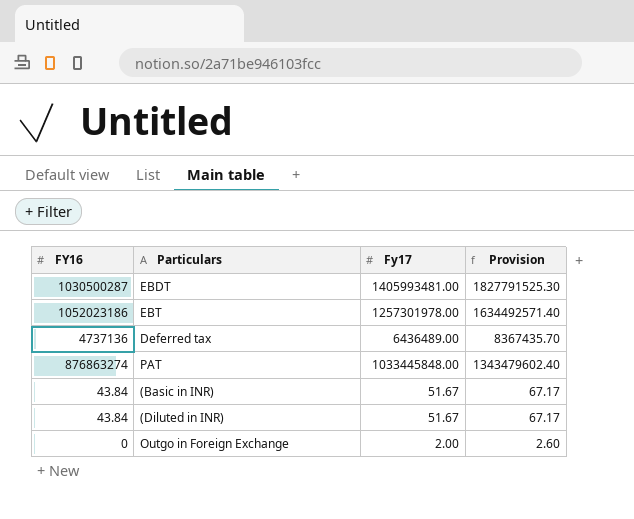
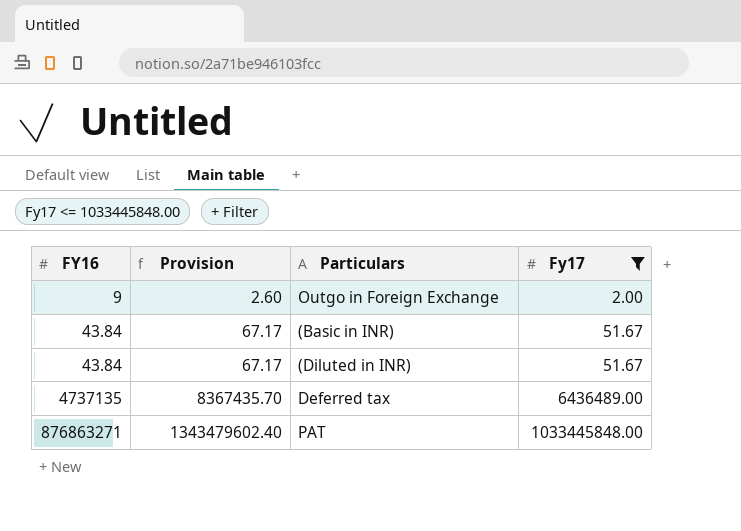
filter: none -> Fy17 <= 1033445848.00
row order: none -> FY16 ascending
column Provision | position: 4 -> 2
Outgo in Foreign Exchange | FY16: 0 -> 9
Deferred tax | FY16: 4737136 -> 4737135
PAT | FY16: 876863274 -> 876863271

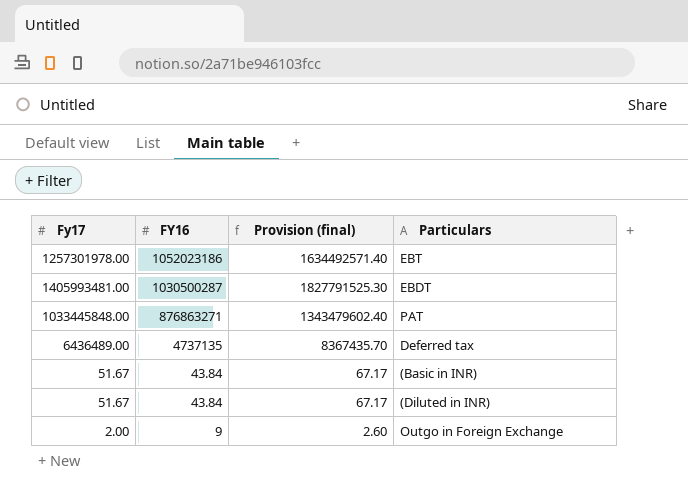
filter: Fy17 <= 1033445848.00 -> none
row order: FY16 ascending -> FY16 descending
column Fy17 | position: 4 -> 1
column name: Provision -> Provision (final)

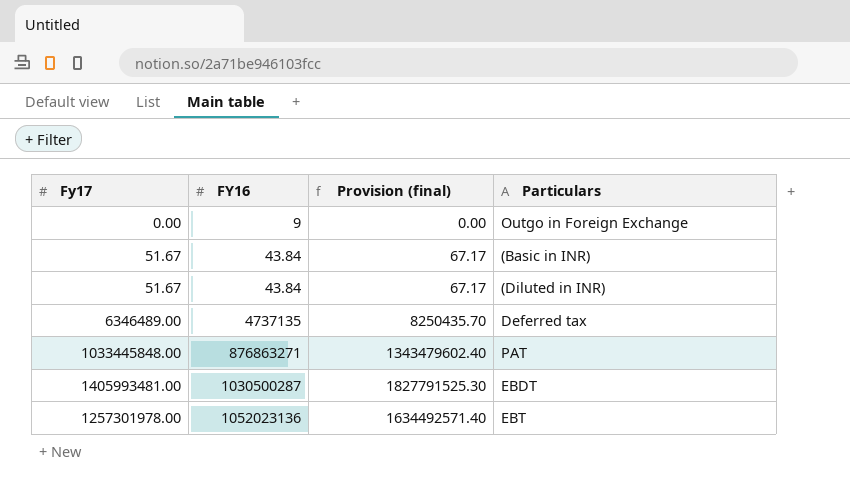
row order: FY16 descending -> FY16 ascending
Outgo in Foreign Exchange | Fy17: 2.00 -> 0.00
Outgo in Foreign Exchange | Provision (final): 2.60 -> 0.00
Deferred tax | Fy17: 6436489.00 -> 6346489.00
Deferred tax | Provision (final): 8367435.70 -> 8250435.70
EBT | FY16: 1052023186 -> 1052023136

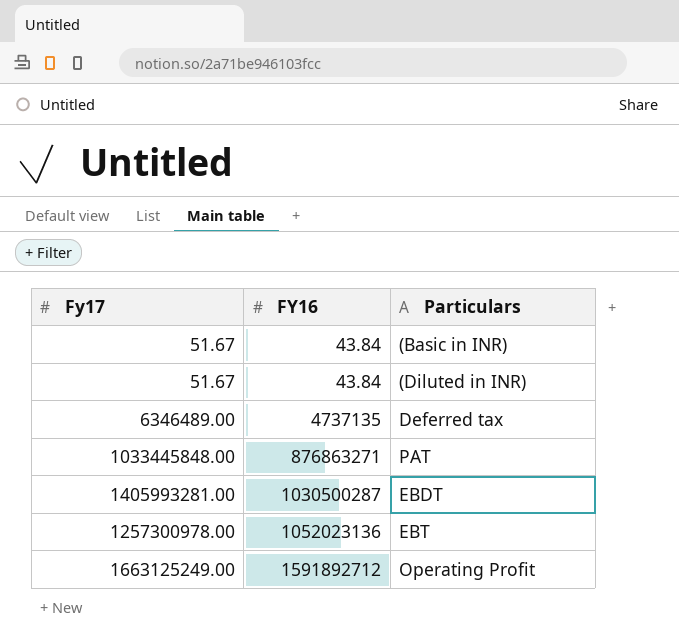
column Provision (final) | formula: [Fy17] * 1.3 -> none
row Outgo in Foreign Exchange: 0.00 | 9 | 0.00 -> none
EBDT | Fy17: 1405993481.00 -> 1405993281.00
EBT | Fy17: 1257301978.00 -> 1257300978.00
row Operating Profit: none -> 1663125249.00 | 1591892712

